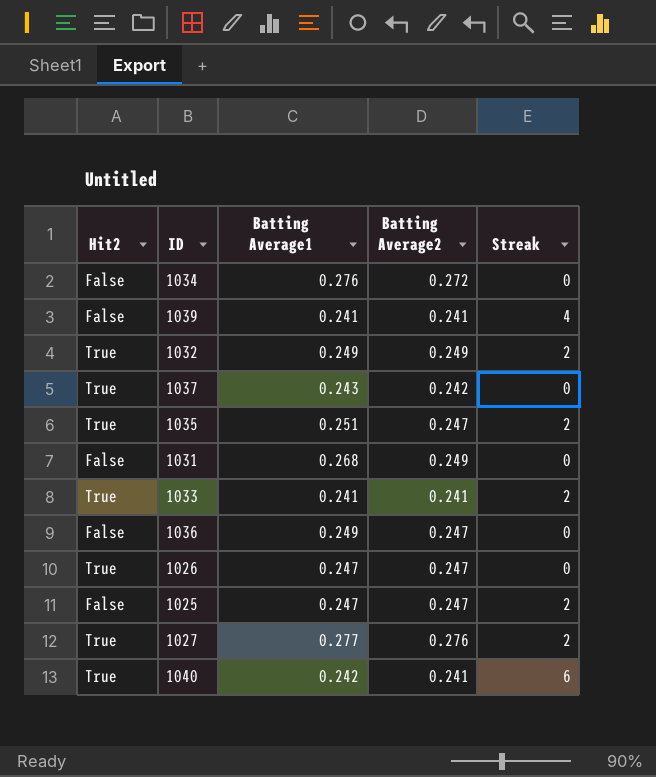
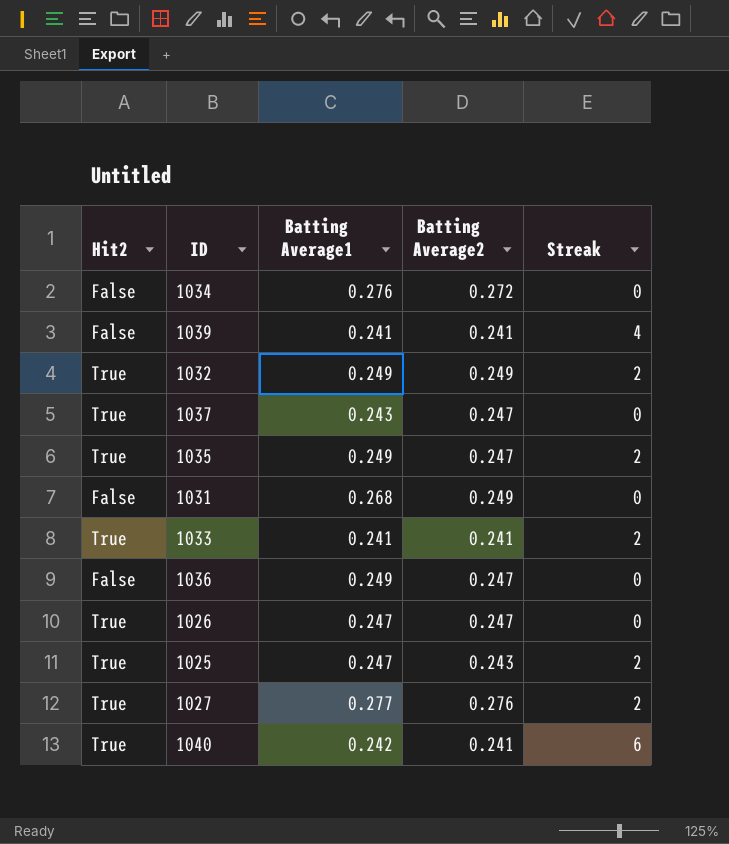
1037 | Batting Average2: 0.242 -> 0.247
1035 | Batting Average1: 0.251 -> 0.249
1025 | Hit2: False -> True
1025 | Batting Average2: 0.247 -> 0.243

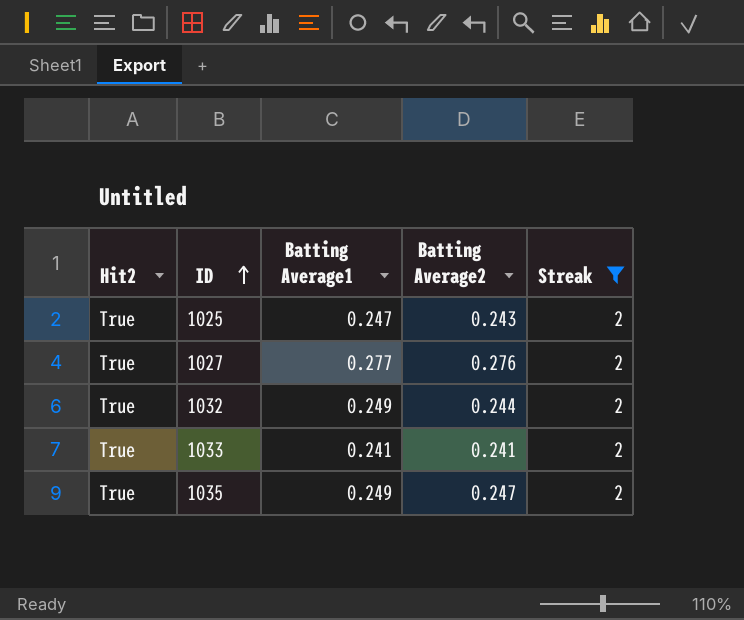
filter: none -> Streak = 2
row order: none -> ID ascending
1032 | Batting Average2: 0.249 -> 0.244

